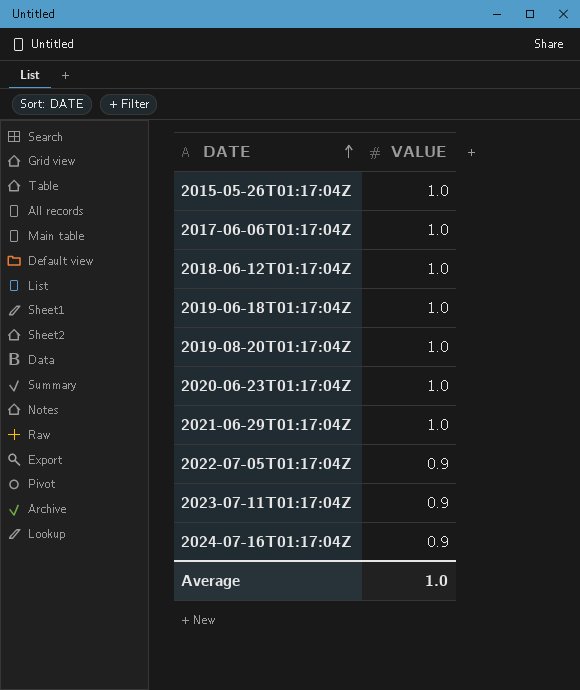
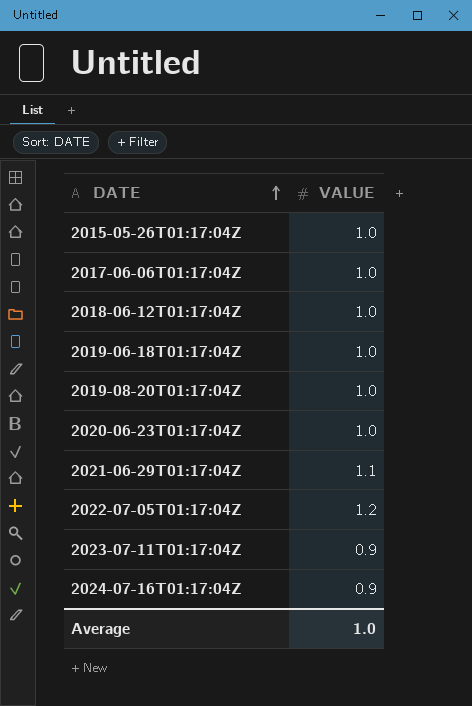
2021-06-29T01:17:04Z | VALUE: 1.0 -> 1.1
2022-07-05T01:17:04Z | VALUE: 0.9 -> 1.2

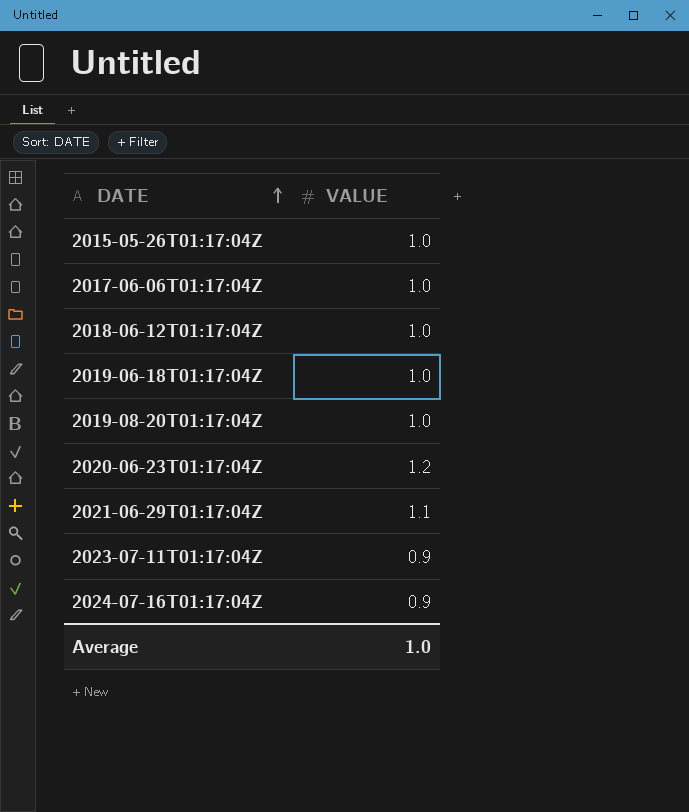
row 2022-07-05T01:17:04Z: 1.2 -> none
2020-06-23T01:17:04Z | VALUE: 1.0 -> 1.2

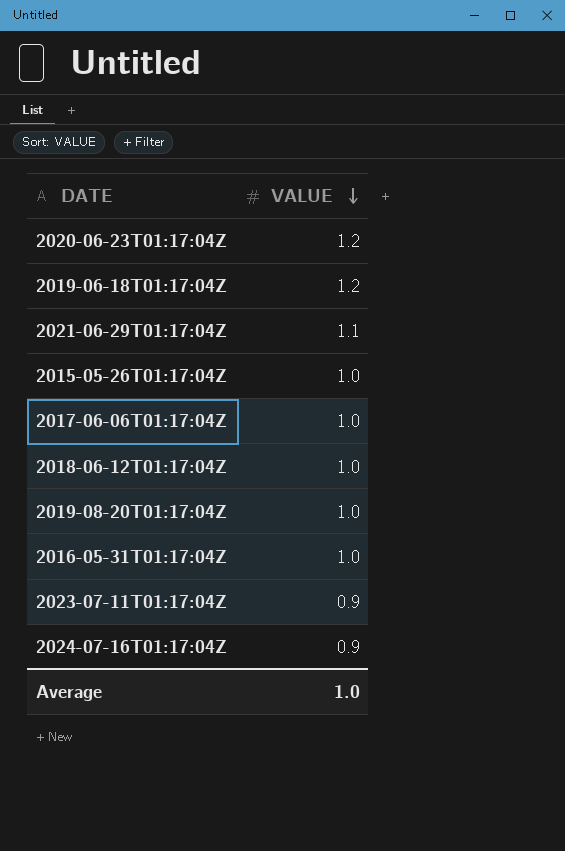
row order: DATE ascending -> VALUE descending
2019-06-18T01:17:04Z | VALUE: 1.0 -> 1.2
row 2016-05-31T01:17:04Z: none -> 1.0

